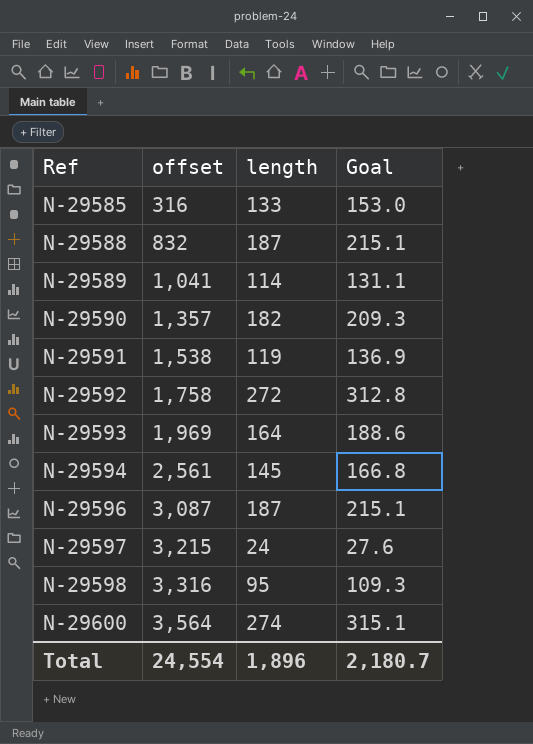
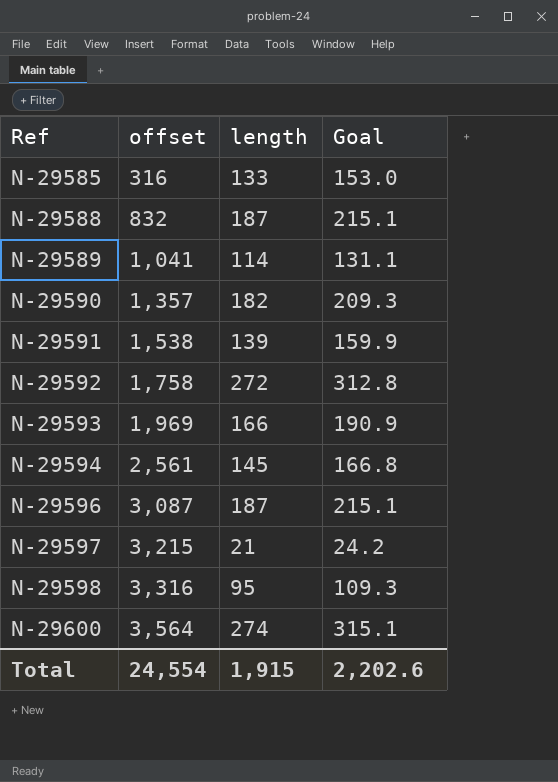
N-29591 | length: 119 -> 139
N-29591 | Goal: 136.9 -> 159.9
N-29593 | length: 164 -> 166
N-29593 | Goal: 188.6 -> 190.9
N-29597 | length: 24 -> 21
N-29597 | Goal: 27.6 -> 24.2
Total | length: 1,896 -> 1,915
Total | Goal: 2,180.7 -> 2,202.6

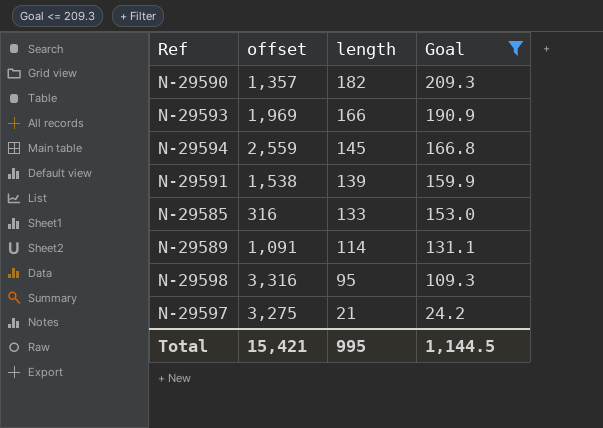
filter: none -> Goal <= 209.3
row order: Ref ascending -> length descending
N-29594 | offset: 2,561 -> 2,559
N-29589 | offset: 1,041 -> 1,091
N-29597 | offset: 3,215 -> 3,275
Total | offset: 24,554 -> 15,421
Total | length: 1,915 -> 995
Total | Goal: 2,202.6 -> 1,144.5

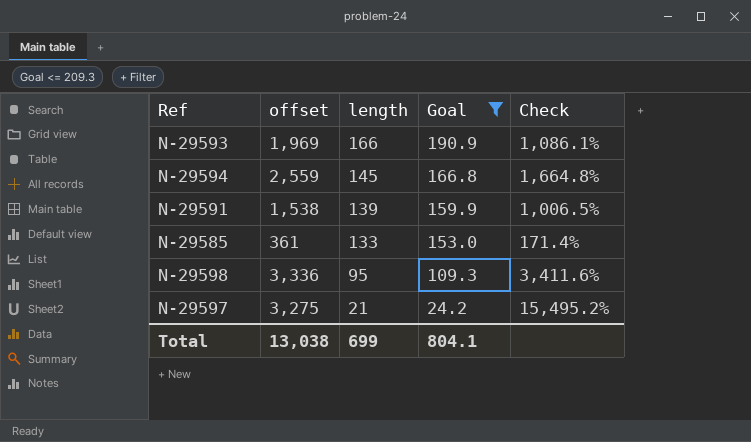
column Check | formula: none -> ([offset] - [length]) / [length]
row N-29590: 1,357 | 182 | 209.3 -> none
row N-29589: 1,091 | 114 | 131.1 -> none
N-29585 | offset: 316 -> 361
N-29598 | offset: 3,316 -> 3,336
Total | offset: 15,421 -> 13,038
Total | length: 995 -> 699
Total | Goal: 1,144.5 -> 804.1

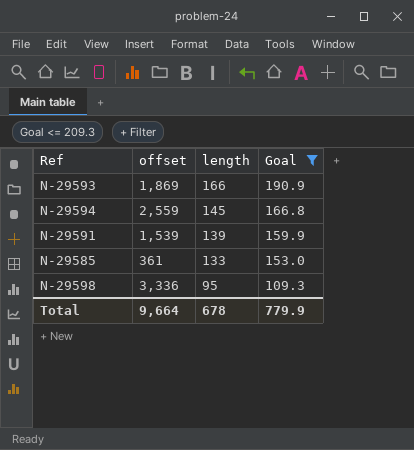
column Check | formula: ([offset] - [length]) / [length] -> none
row N-29597: 3,275 | 21 | 24.2 | 15,495.2% -> none
N-29593 | offset: 1,969 -> 1,869
N-29591 | offset: 1,538 -> 1,539
Total | offset: 13,038 -> 9,664
Total | length: 699 -> 678
Total | Goal: 804.1 -> 779.9

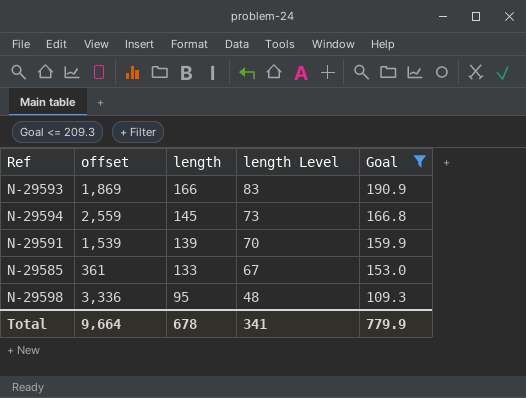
column length Level | formula: none -> [length] * 0.5

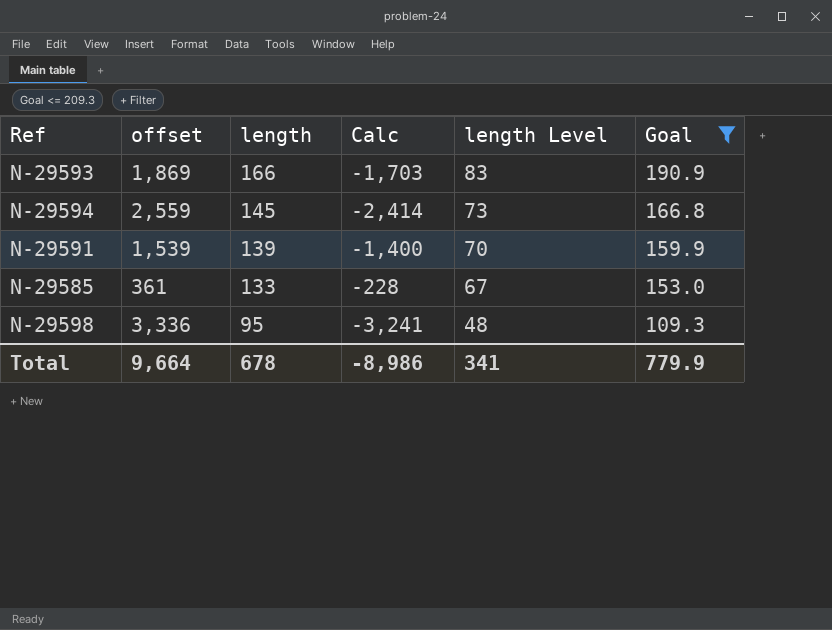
column Calc | formula: none -> [length] - [offset]

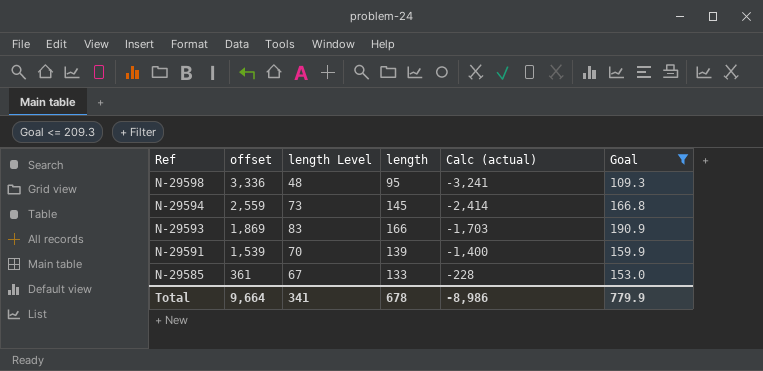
row order: length descending -> Ref descending
column length Level | position: 5 -> 3
column name: Calc -> Calc (actual)

